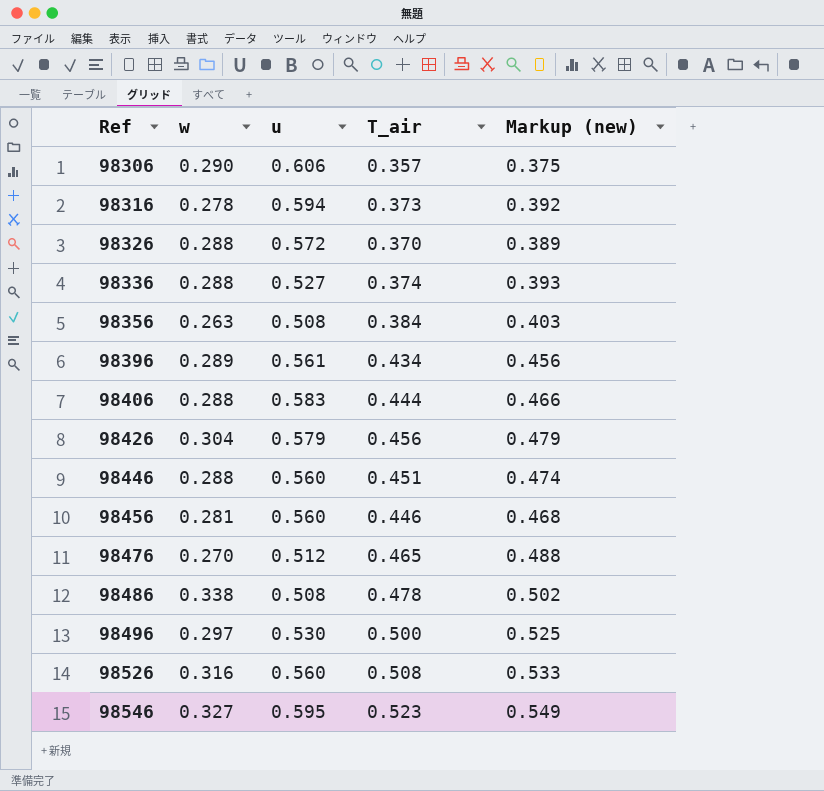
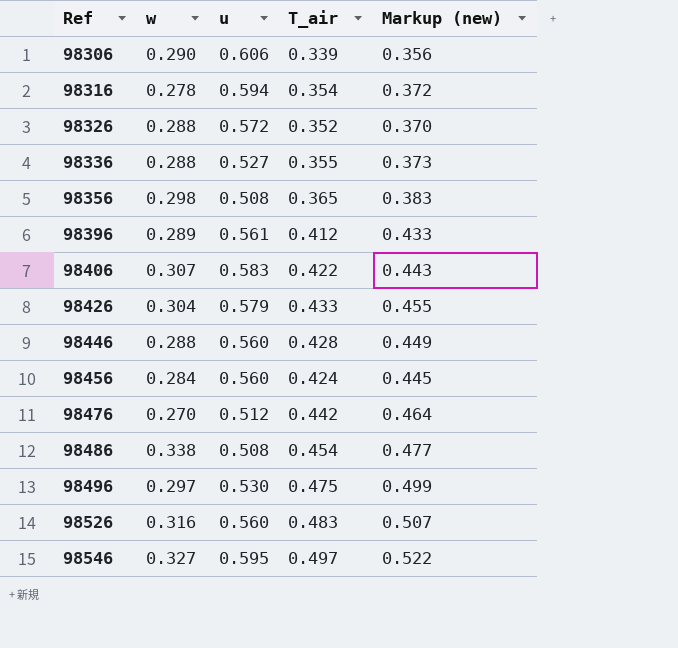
98306 | T_air: 0.357 -> 0.339
98306 | Markup (new): 0.375 -> 0.356
98316 | T_air: 0.373 -> 0.354
98316 | Markup (new): 0.392 -> 0.372
98326 | T_air: 0.370 -> 0.352
98326 | Markup (new): 0.389 -> 0.370
98336 | T_air: 0.374 -> 0.355
98336 | Markup (new): 0.393 -> 0.373
98356 | w: 0.263 -> 0.298
98356 | T_air: 0.384 -> 0.365
98356 | Markup (new): 0.403 -> 0.383
98396 | T_air: 0.434 -> 0.412
98396 | Markup (new): 0.456 -> 0.433
98406 | w: 0.288 -> 0.307
98406 | T_air: 0.444 -> 0.422
98406 | Markup (new): 0.466 -> 0.443
98426 | T_air: 0.456 -> 0.433
98426 | Markup (new): 0.479 -> 0.455
98446 | T_air: 0.451 -> 0.428
98446 | Markup (new): 0.474 -> 0.449
98456 | w: 0.281 -> 0.284
98456 | T_air: 0.446 -> 0.424
98456 | Markup (new): 0.468 -> 0.445
98476 | T_air: 0.465 -> 0.442
98476 | Markup (new): 0.488 -> 0.464
98486 | T_air: 0.478 -> 0.454
98486 | Markup (new): 0.502 -> 0.477
98496 | T_air: 0.500 -> 0.475
98496 | Markup (new): 0.525 -> 0.499
98526 | T_air: 0.508 -> 0.483
98526 | Markup (new): 0.533 -> 0.507
98546 | T_air: 0.523 -> 0.497
98546 | Markup (new): 0.549 -> 0.522

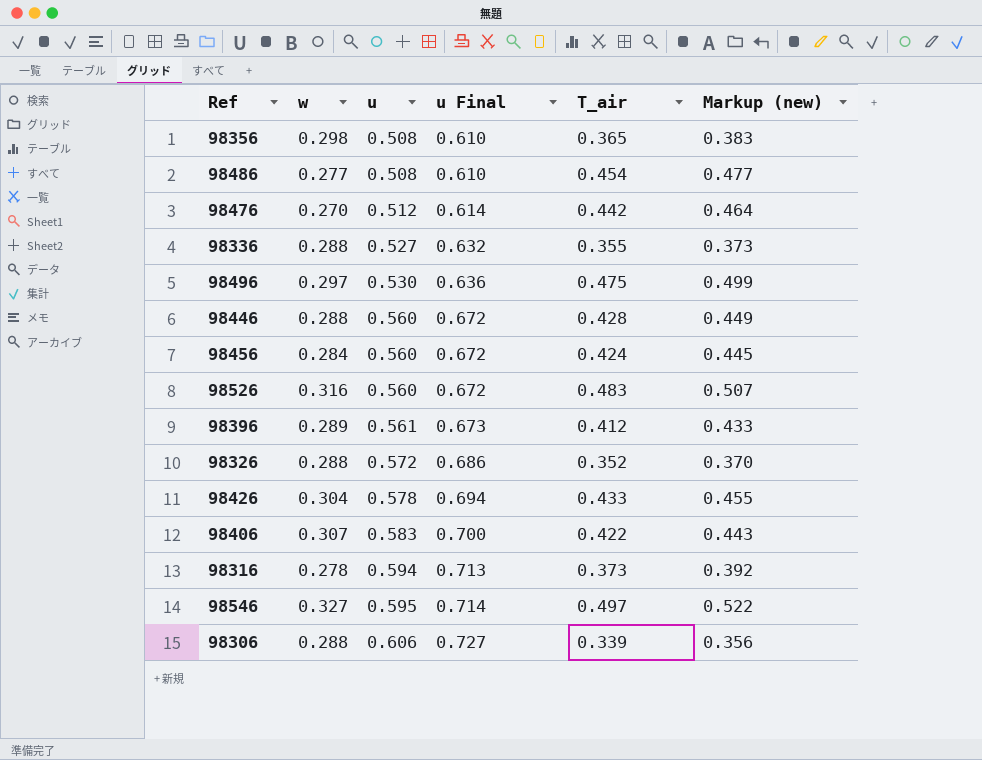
row order: Ref ascending -> u ascending
column u Final | formula: none -> [u] * 1.2
98486 | w: 0.338 -> 0.277
98426 | u: 0.579 -> 0.578
98316 | T_air: 0.354 -> 0.373
98316 | Markup (new): 0.372 -> 0.392
98306 | w: 0.290 -> 0.288

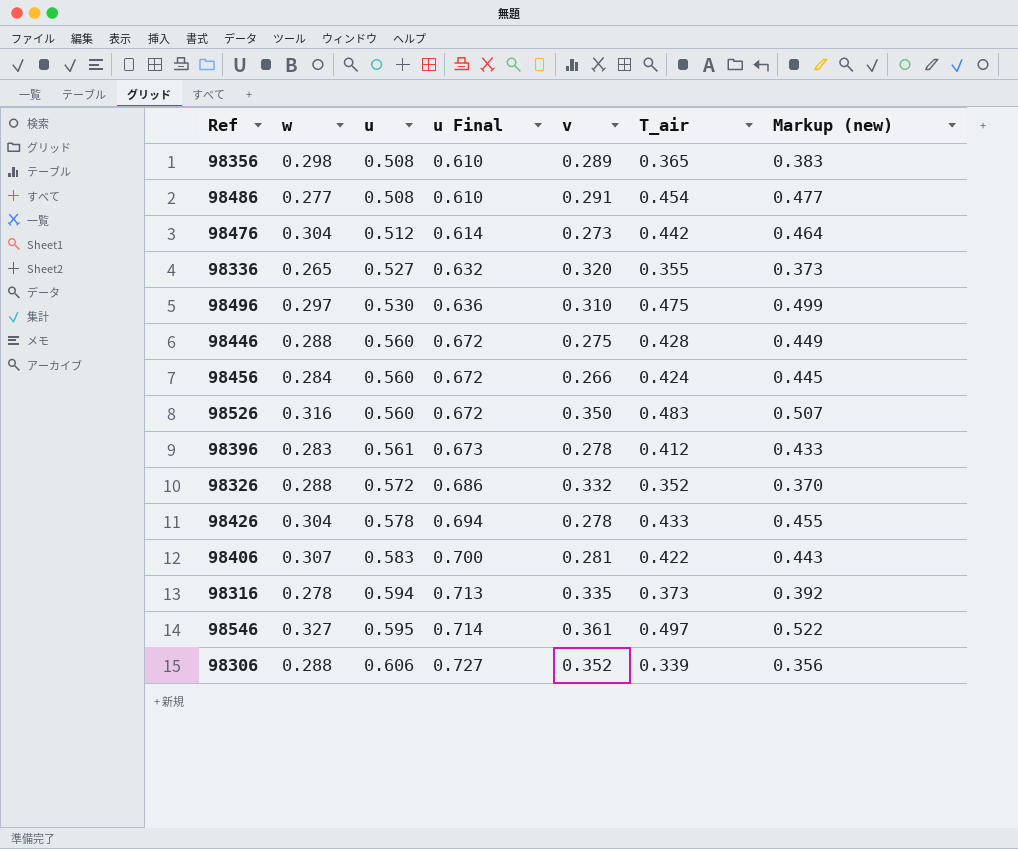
column v | position: none -> 5
98476 | w: 0.270 -> 0.304
98336 | w: 0.288 -> 0.265
98396 | w: 0.289 -> 0.283

